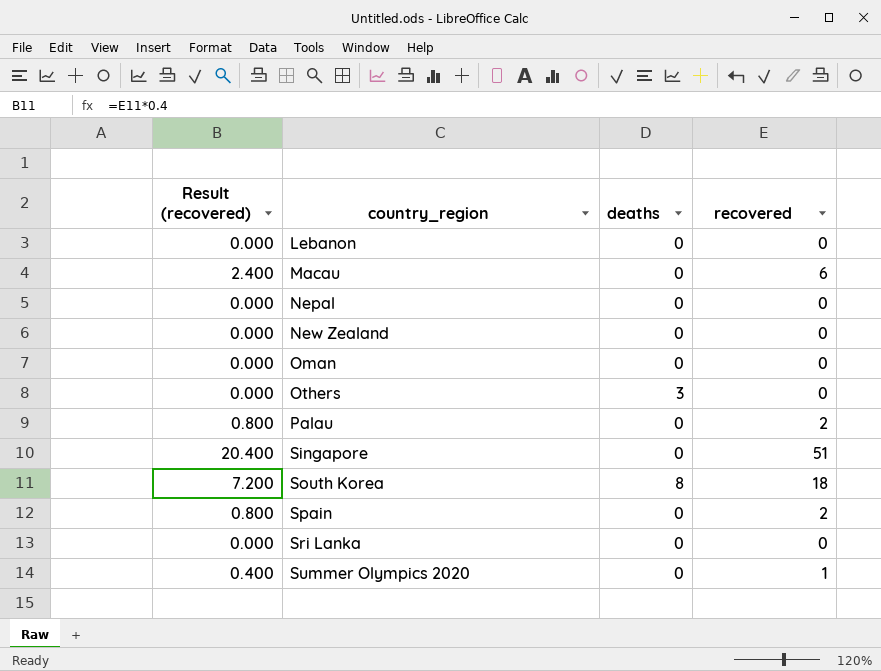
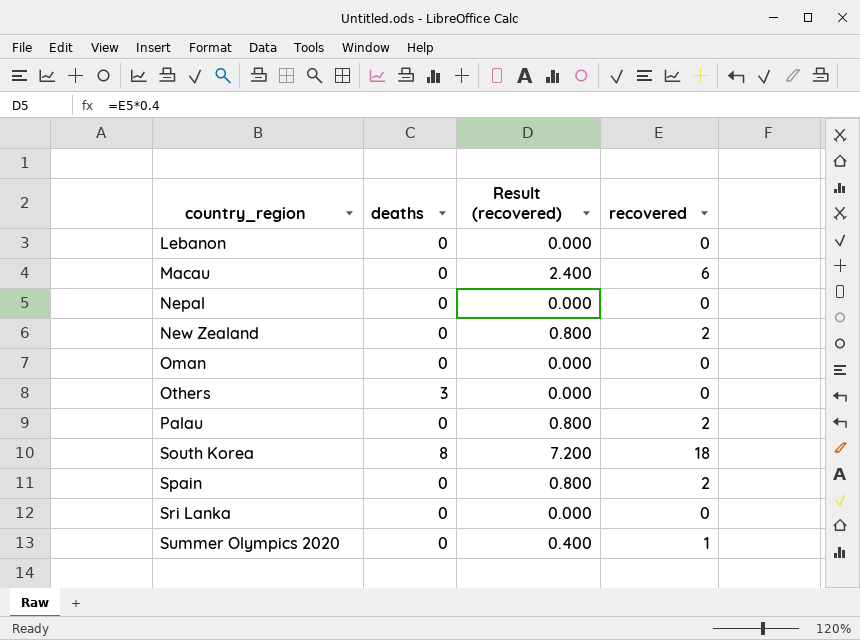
column Result (recovered) | position: 1 -> 3
row Singapore: 20.400 | 0 | 51 -> none
New Zealand | Result (recovered): 0.000 -> 0.800
New Zealand | recovered: 0 -> 2

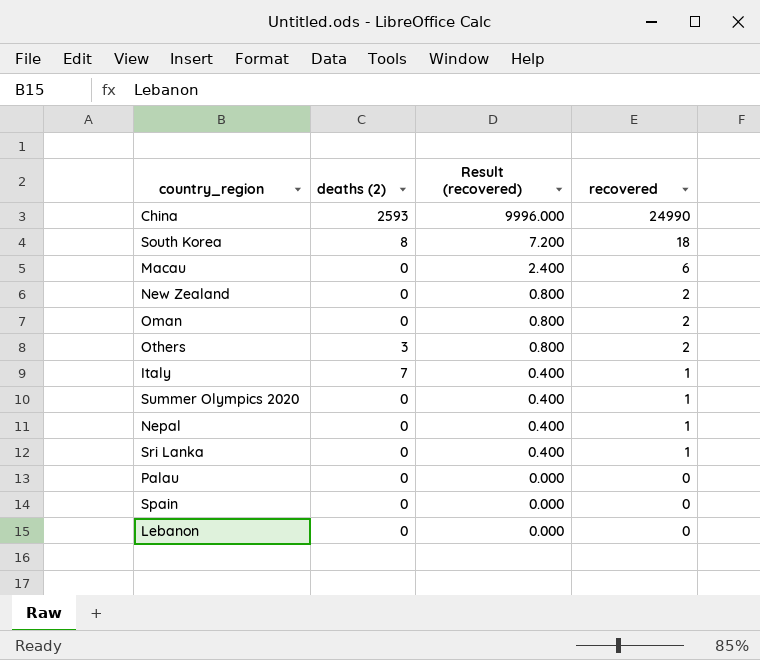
row order: country_region ascending -> Result (recovered) descending
column name: deaths -> deaths (2)
row China: none -> 2593 | 9996.000 | 24990
Oman | Result (recovered): 0.000 -> 0.800
Oman | recovered: 0 -> 2
Others | Result (recovered): 0.000 -> 0.800
Others | recovered: 0 -> 2
row Italy: none -> 7 | 0.400 | 1
Nepal | Result (recovered): 0.000 -> 0.400
Nepal | recovered: 0 -> 1
Sri Lanka | Result (recovered): 0.000 -> 0.400
Sri Lanka | recovered: 0 -> 1
Palau | Result (recovered): 0.800 -> 0.000
Palau | recovered: 2 -> 0
Spain | Result (recovered): 0.800 -> 0.000
Spain | recovered: 2 -> 0

